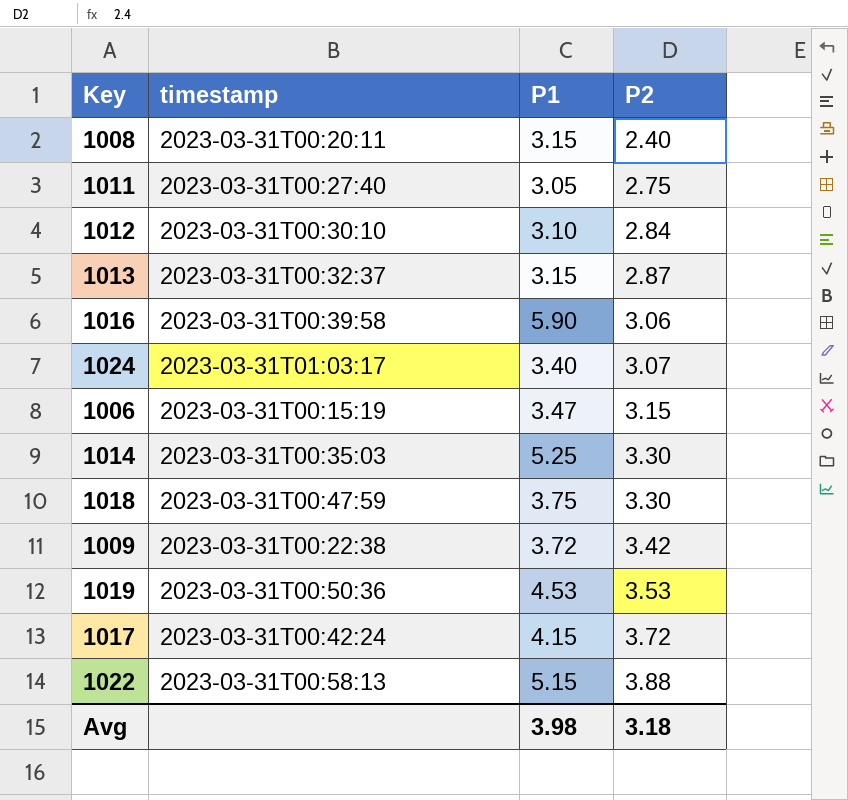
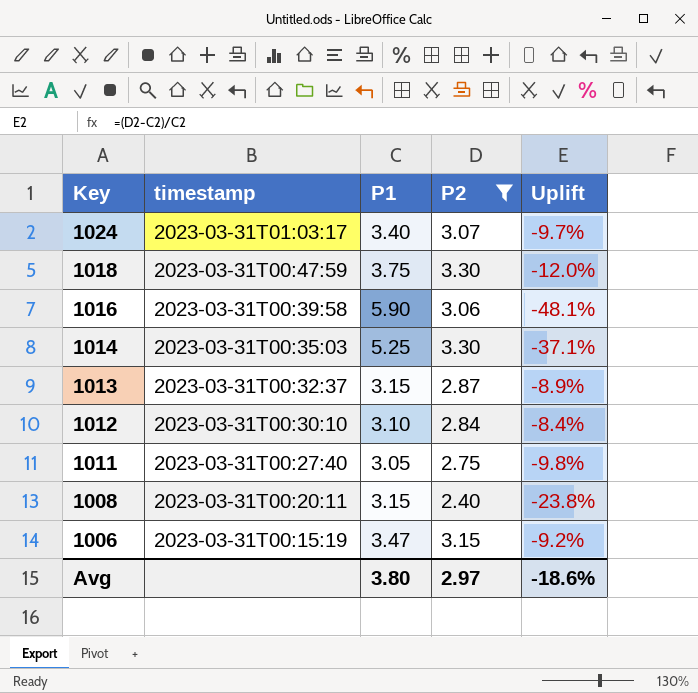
filter: none -> P2 <= 3.30
row order: P2 ascending -> Key descending
column Uplift | formula: none -> ([P2] - [P1]) / [P1]
Avg | P1: 3.98 -> 3.80
Avg | P2: 3.18 -> 2.97

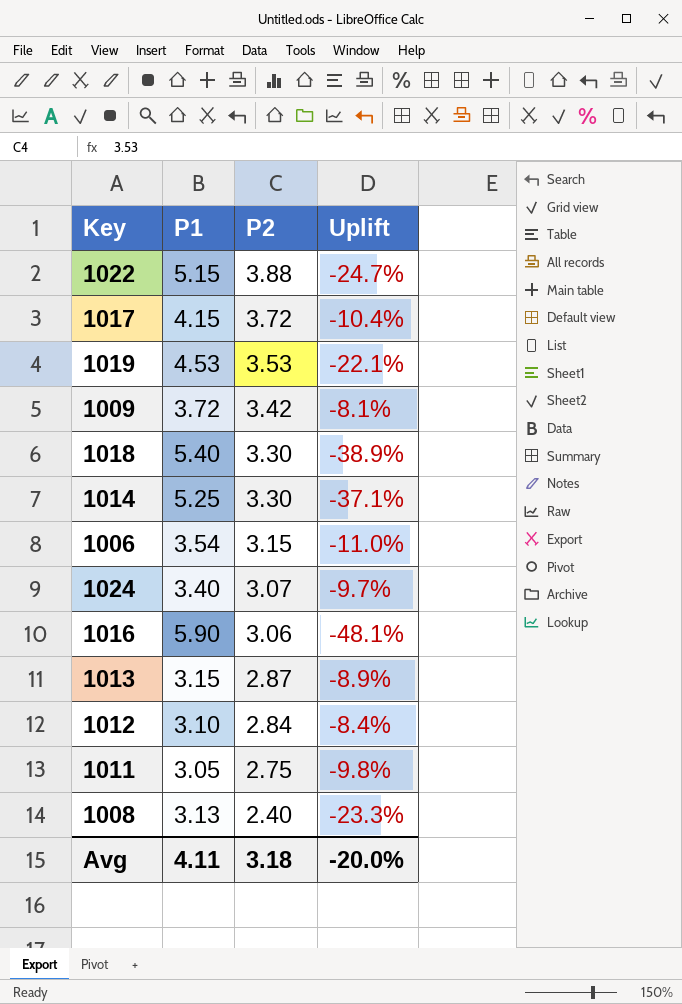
filter: P2 <= 3.30 -> none
row order: Key descending -> P2 descending
column timestamp | position: 2 -> none
1018 | P1: 3.75 -> 5.40
1018 | Uplift: -12.0% -> -38.9%
1006 | P1: 3.47 -> 3.54
1006 | Uplift: -9.2% -> -11.0%
1008 | P1: 3.15 -> 3.13
1008 | Uplift: -23.8% -> -23.3%
Avg | P1: 3.80 -> 4.11
Avg | P2: 2.97 -> 3.18
Avg | Uplift: -18.6% -> -20.0%

